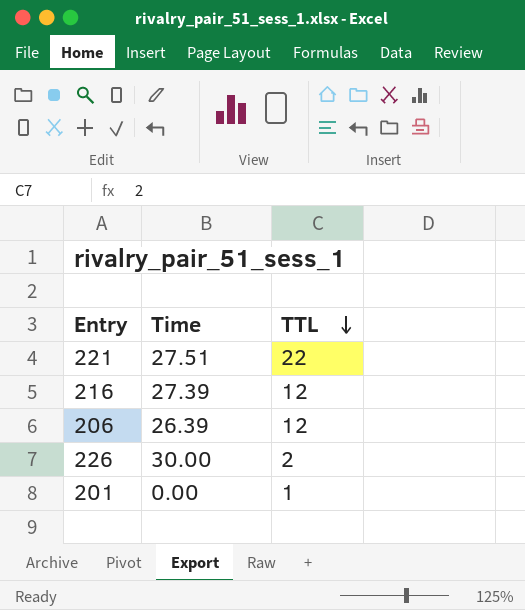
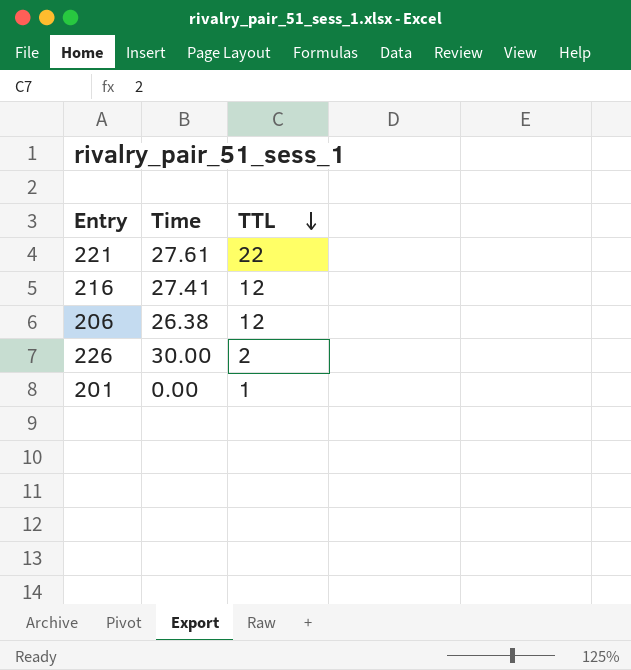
221 | Time: 27.51 -> 27.61
216 | Time: 27.39 -> 27.41
206 | Time: 26.39 -> 26.38

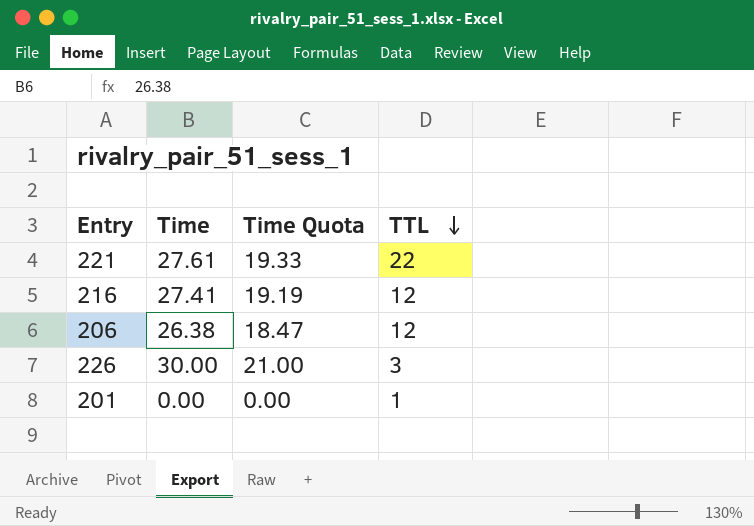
column Time Quota | formula: none -> [Time] * 0.7
226 | TTL: 2 -> 3

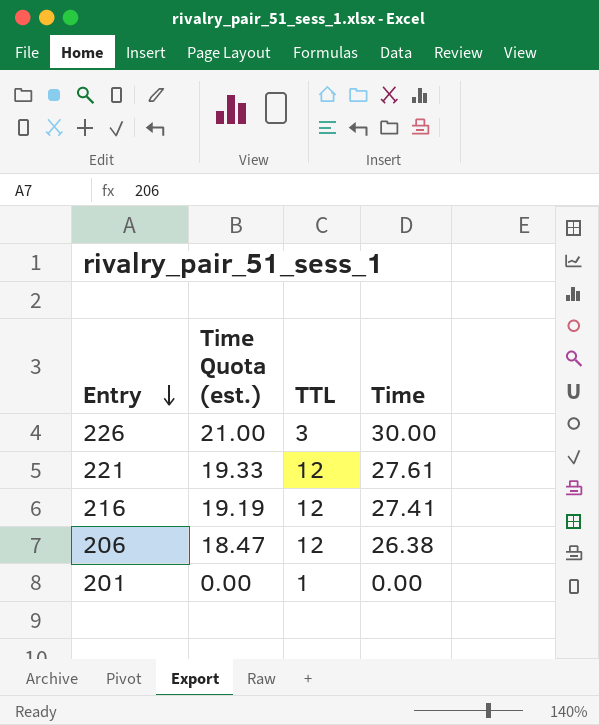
row order: TTL descending -> Entry descending
column name: Time Quota -> Time Quota (est.)
column Time | position: 2 -> 4
221 | TTL: 22 -> 12

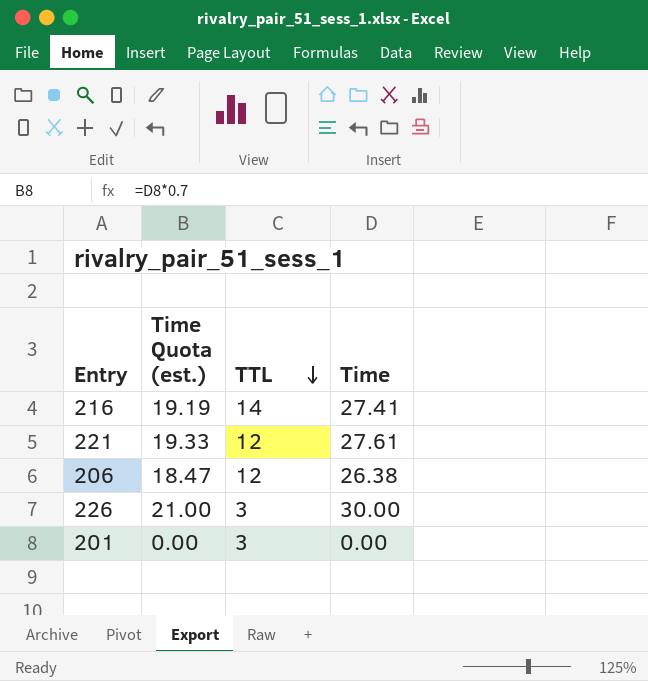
row order: Entry descending -> TTL descending
216 | TTL: 12 -> 14
201 | TTL: 1 -> 3

